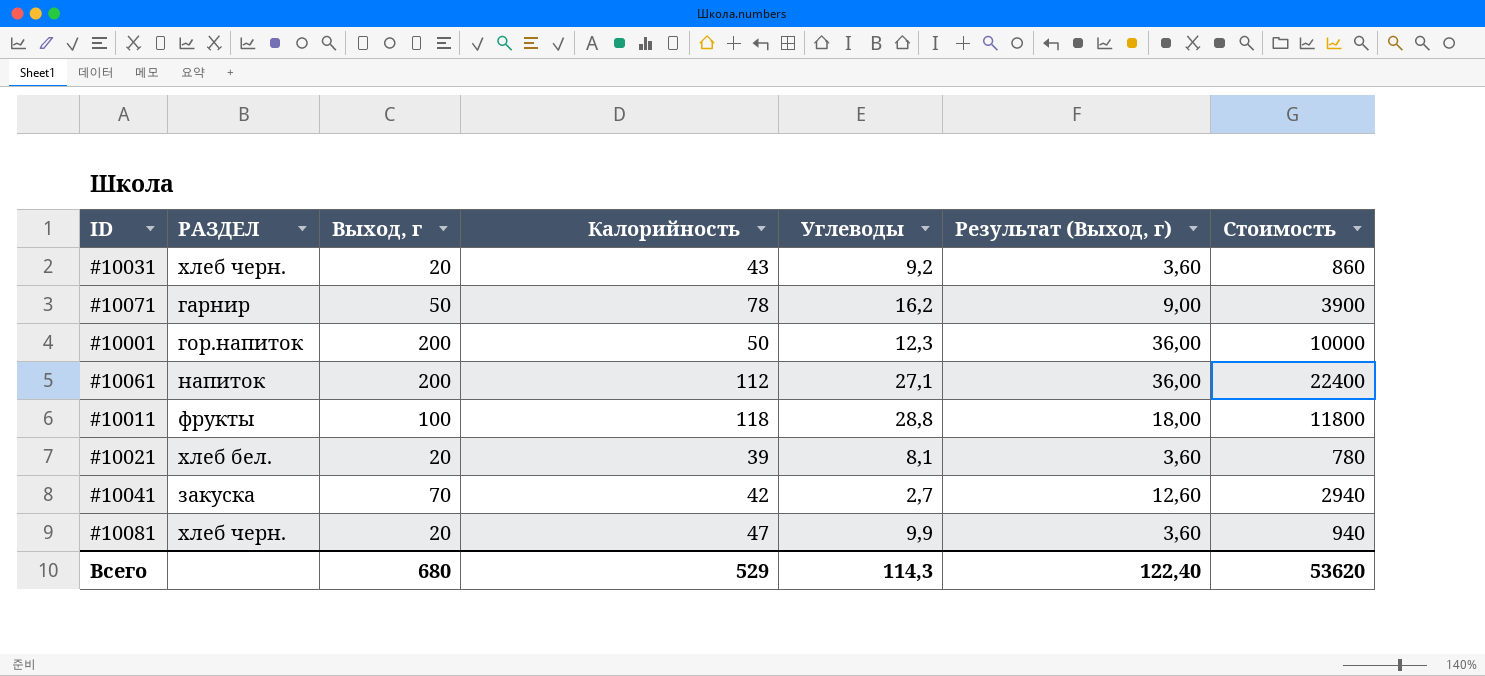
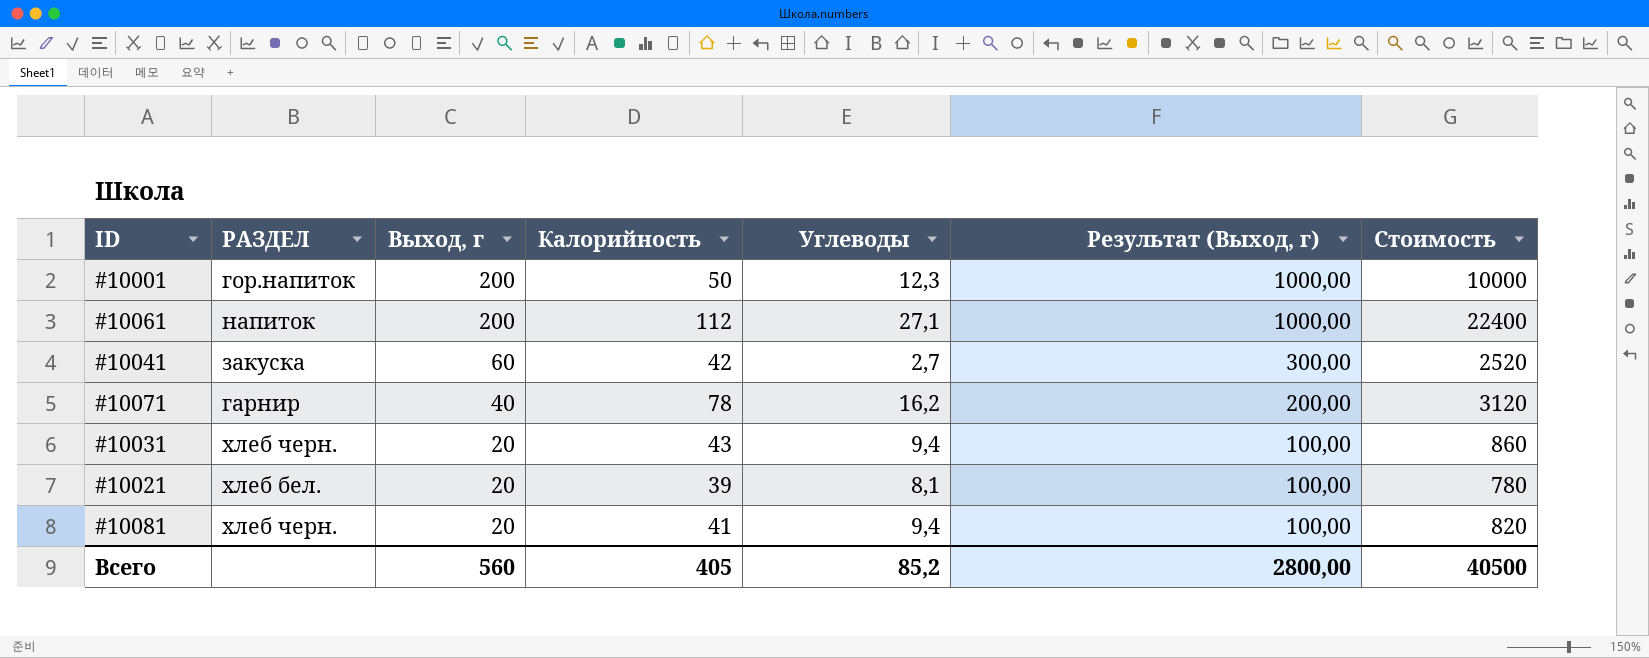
row order: none -> Выход, г descending
column Результат (Выход, г) | formula: [Выход, г] * 0,18 -> [Выход, г] * 5
row #10011: фрукты | 100 | 118 | 28,8 | 18,00 | 11800 -> none
#10041 | Выход, г: 70 -> 60
#10041 | Стоимость: 2940 -> 2520
#10071 | Выход, г: 50 -> 40
#10071 | Стоимость: 3900 -> 3120
#10031 | Углеводы: 9,2 -> 9,4
#10081 | Калорийность: 47 -> 41
#10081 | Углеводы: 9,9 -> 9,4
#10081 | Стоимость: 940 -> 820
Всего | Выход, г: 680 -> 560
Всего | Калорийность: 529 -> 405
Всего | Углеводы: 114,3 -> 85,2
Всего | Результат (Выход, г): 122,40 -> 2800,00
Всего | Стоимость: 53620 -> 40500

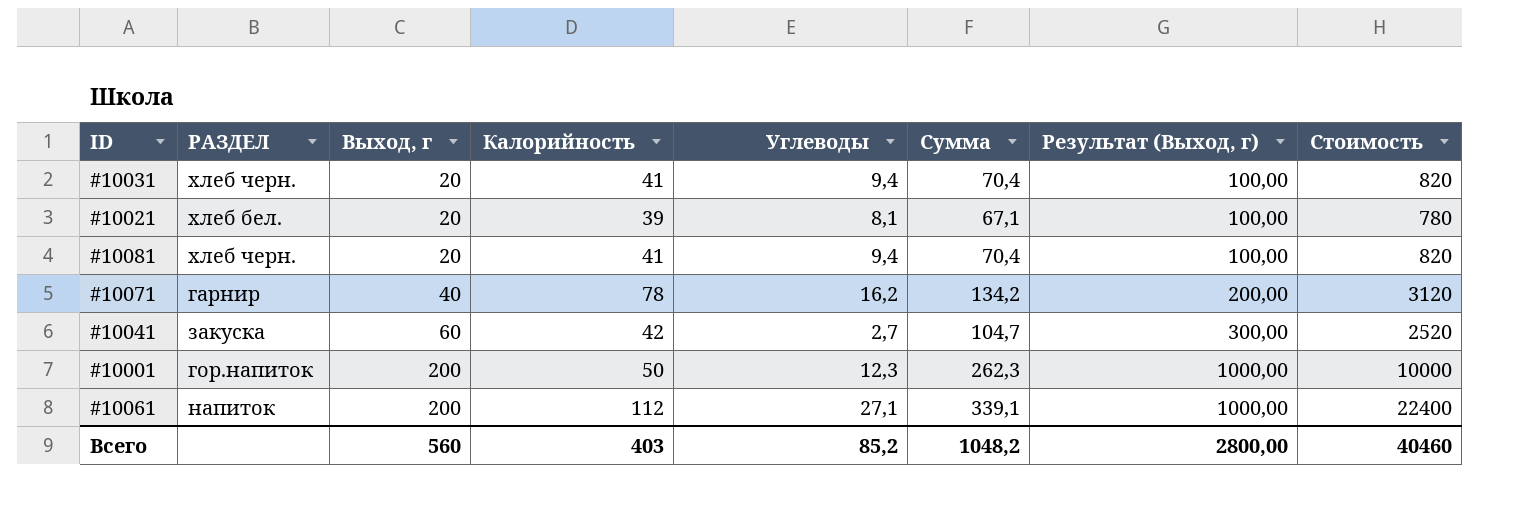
row order: Выход, г descending -> Выход, г ascending
column Сумма | formula: none -> [Выход, г] + [Калорийность] + [Углеводы]
#10031 | Калорийность: 43 -> 41
#10031 | Стоимость: 860 -> 820
Всего | Калорийность: 405 -> 403
Всего | Стоимость: 40500 -> 40460

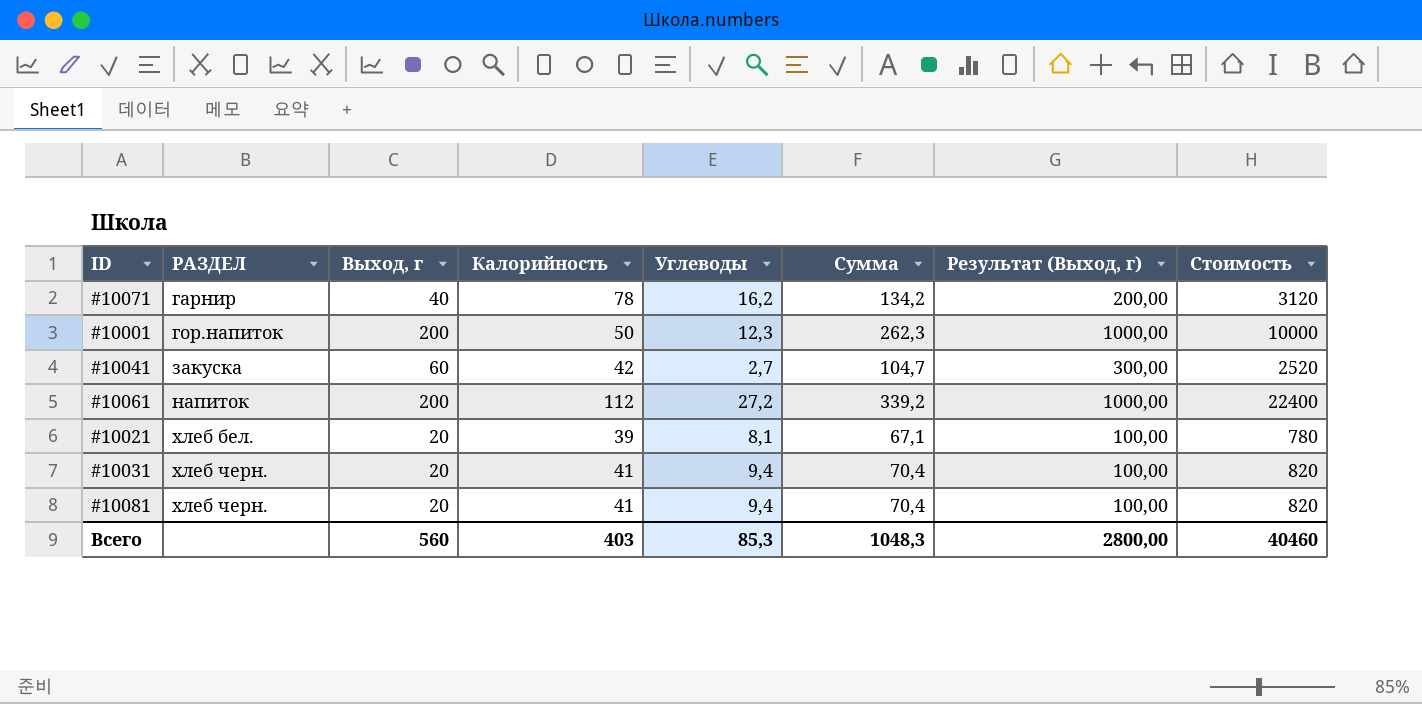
row order: Выход, г ascending -> РАЗДЕЛ ascending
#10061 | Углеводы: 27,1 -> 27,2
#10061 | Сумма: 339,1 -> 339,2
Всего | Углеводы: 85,2 -> 85,3
Всего | Сумма: 1048,2 -> 1048,3

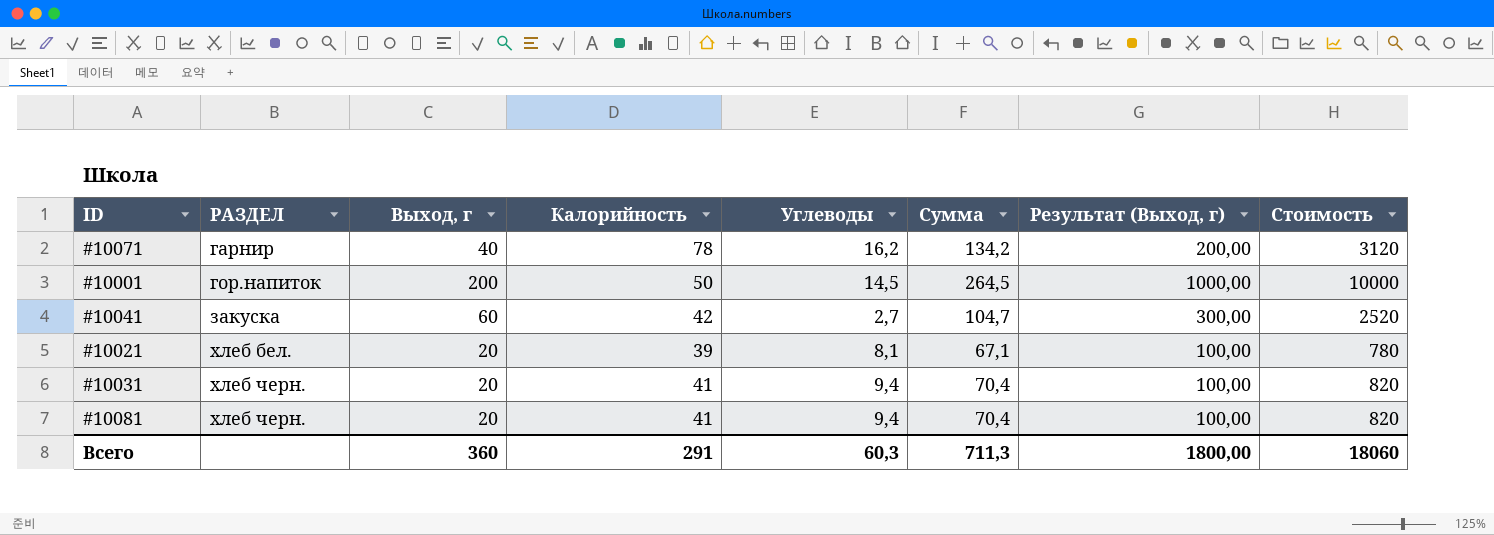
row #10061: напиток | 200 | 112 | 27,2 | 339,2 | 1000,00 | 22400 -> none
#10001 | Углеводы: 12,3 -> 14,5
#10001 | Сумма: 262,3 -> 264,5
Всего | Выход, г: 560 -> 360
Всего | Калорийность: 403 -> 291
Всего | Углеводы: 85,3 -> 60,3
Всего | Сумма: 1048,3 -> 711,3
Всего | Результат (Выход, г): 2800,00 -> 1800,00
Всего | Стоимость: 40460 -> 18060

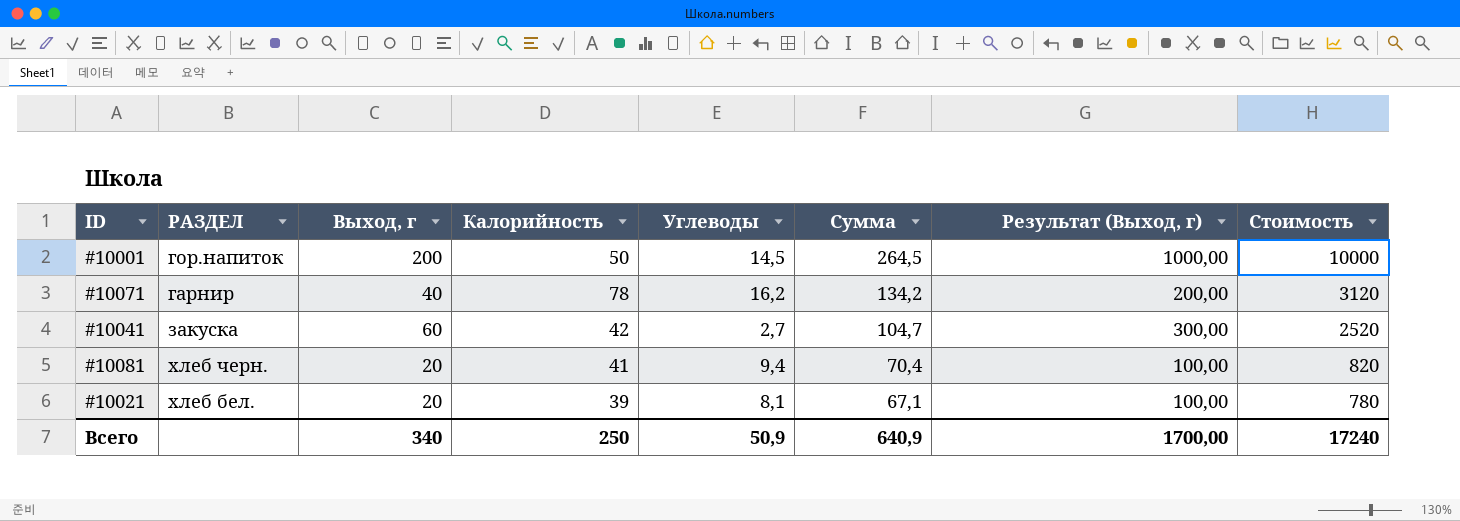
row order: РАЗДЕЛ ascending -> Сумма descending
row #10031: хлеб черн. | 20 | 41 | 9,4 | 70,4 | 100,00 | 820 -> none
Всего | Выход, г: 360 -> 340
Всего | Калорийность: 291 -> 250
Всего | Углеводы: 60,3 -> 50,9
Всего | Сумма: 711,3 -> 640,9
Всего | Результат (Выход, г): 1800,00 -> 1700,00
Всего | Стоимость: 18060 -> 17240

